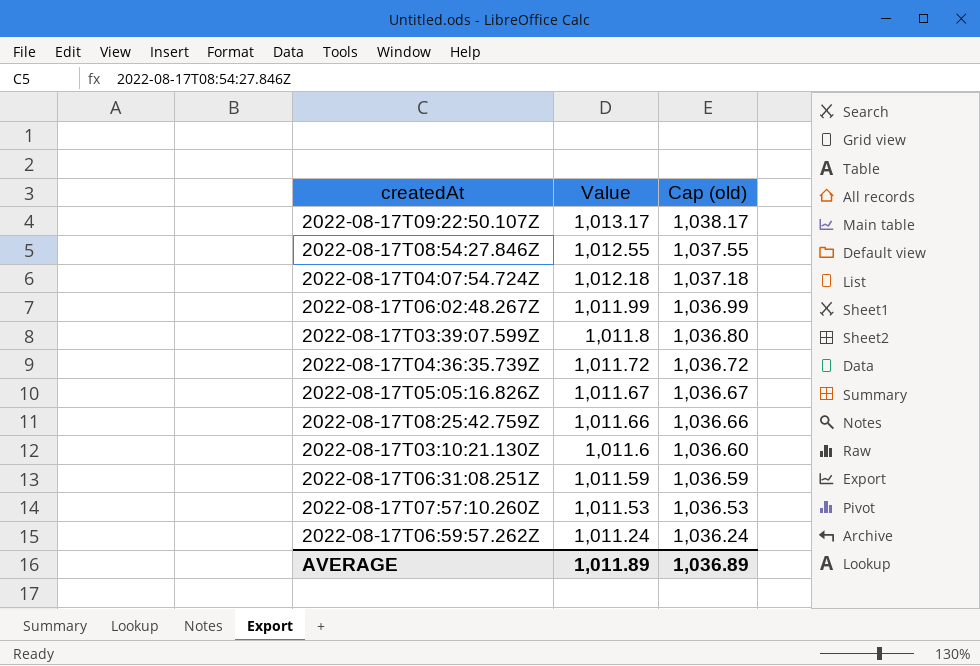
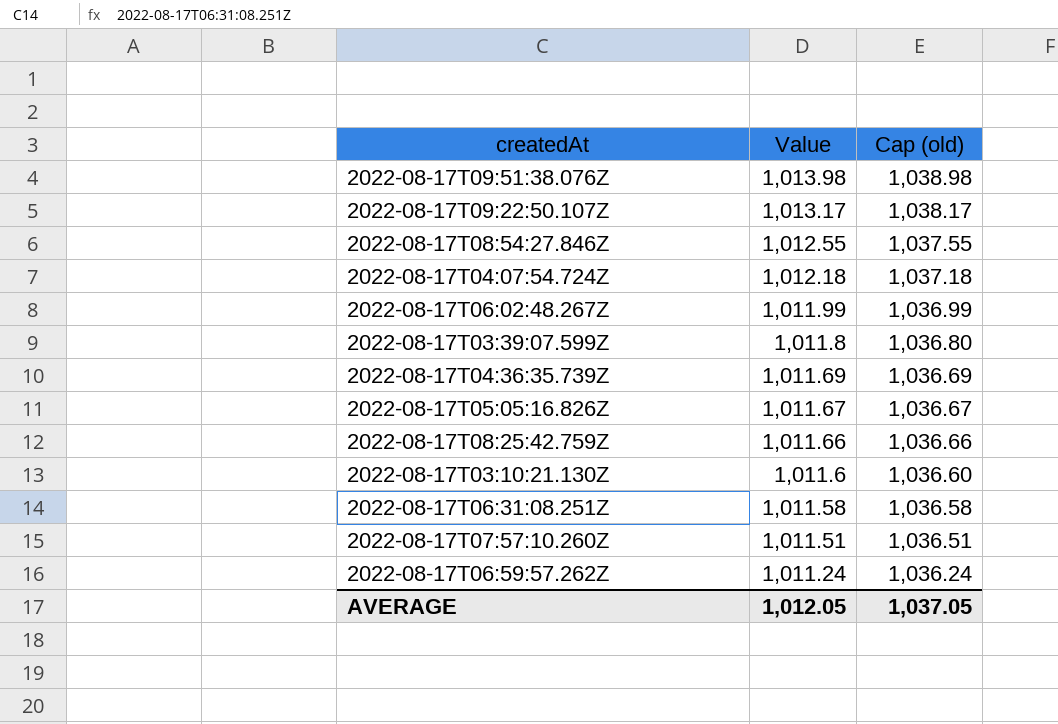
row 2022-08-17T09:51:38.076Z: none -> 1,013.98 | 1,038.98
2022-08-17T04:36:35.739Z | Value: 1,011.72 -> 1,011.69
2022-08-17T04:36:35.739Z | Cap (old): 1,036.72 -> 1,036.69
2022-08-17T06:31:08.251Z | Value: 1,011.59 -> 1,011.58
2022-08-17T06:31:08.251Z | Cap (old): 1,036.59 -> 1,036.58
2022-08-17T07:57:10.260Z | Value: 1,011.53 -> 1,011.51
2022-08-17T07:57:10.260Z | Cap (old): 1,036.53 -> 1,036.51
AVERAGE | Value: 1,011.89 -> 1,012.05
AVERAGE | Cap (old): 1,036.89 -> 1,037.05

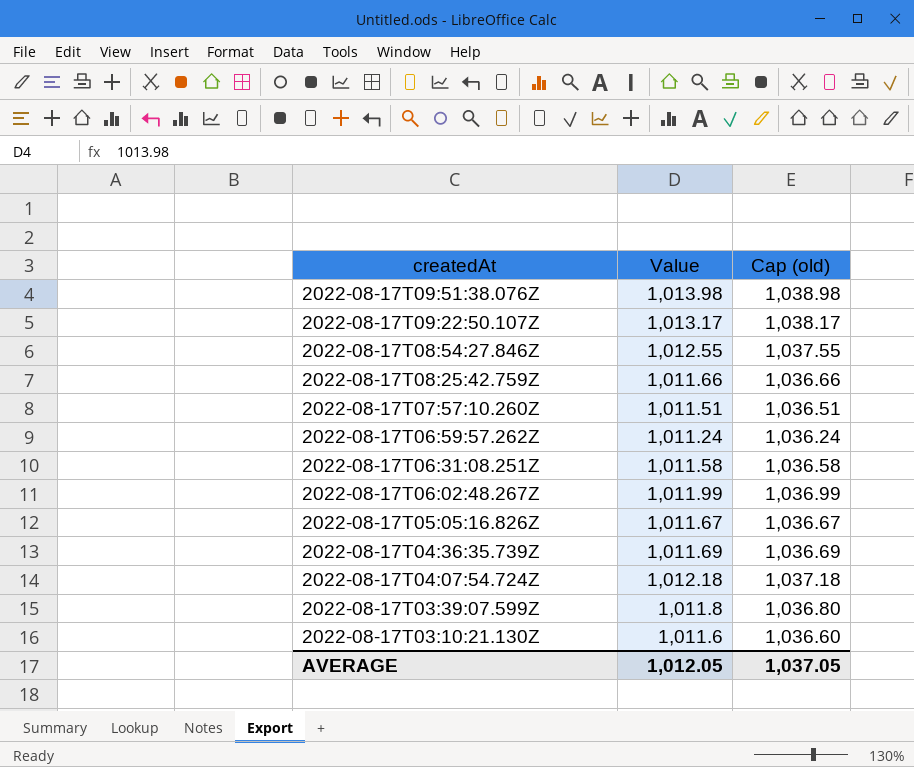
row order: Value descending -> createdAt descending

